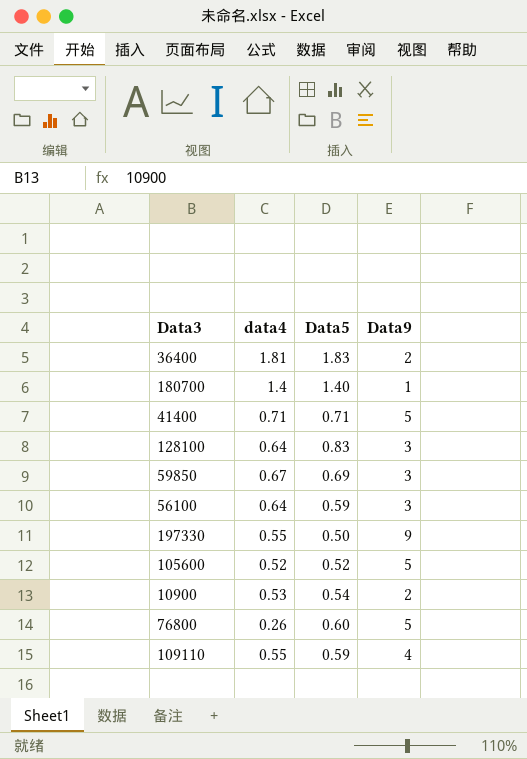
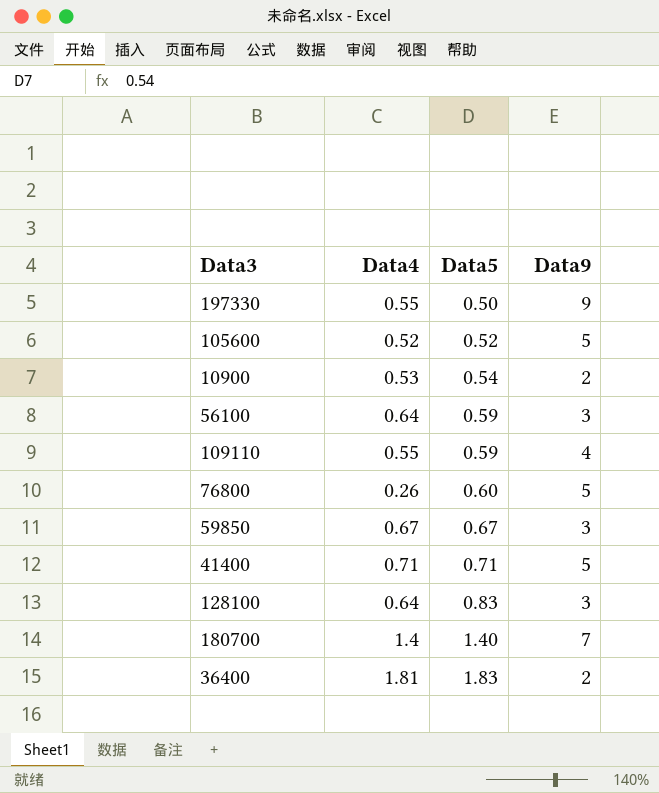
row order: none -> Data5 ascending
column name: data4 -> Data4
59850 | Data5: 0.69 -> 0.67
180700 | Data9: 1 -> 7

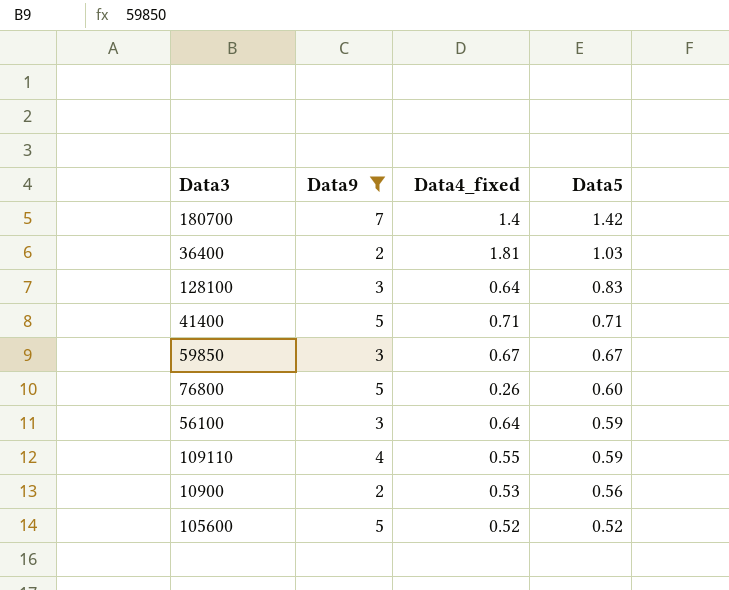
filter: none -> Data9 != 9
row order: Data5 ascending -> Data5 descending
column Data9 | position: 4 -> 2
column name: Data4 -> Data4_fixed
180700 | Data5: 1.40 -> 1.42
36400 | Data5: 1.83 -> 1.03
10900 | Data5: 0.54 -> 0.56

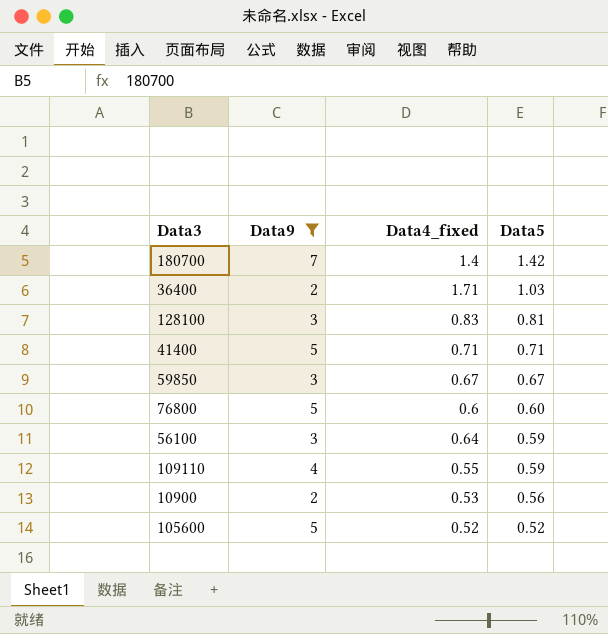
36400 | Data4_fixed: 1.81 -> 1.71
128100 | Data4_fixed: 0.64 -> 0.83
128100 | Data5: 0.83 -> 0.81
76800 | Data4_fixed: 0.26 -> 0.6

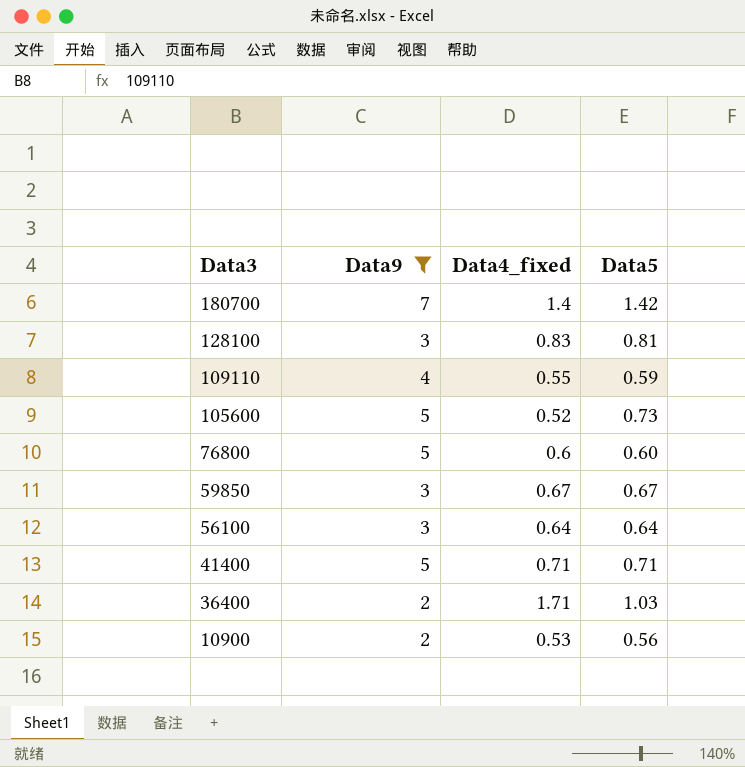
row order: Data5 descending -> Data3 descending
105600 | Data5: 0.52 -> 0.73
56100 | Data5: 0.59 -> 0.64

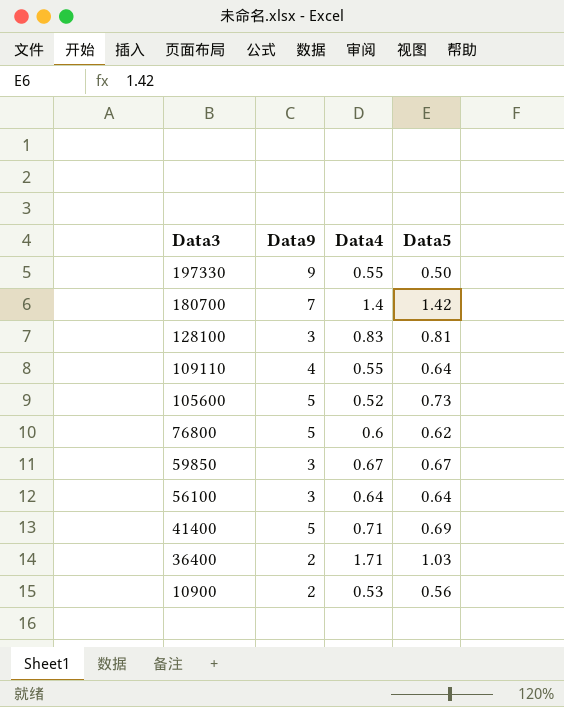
filter: Data9 != 9 -> none
column name: Data4_fixed -> Data4
109110 | Data5: 0.59 -> 0.64
76800 | Data5: 0.60 -> 0.62
41400 | Data5: 0.71 -> 0.69

